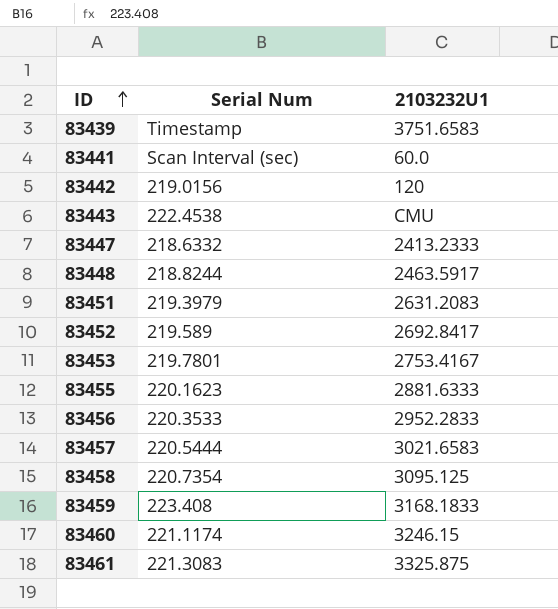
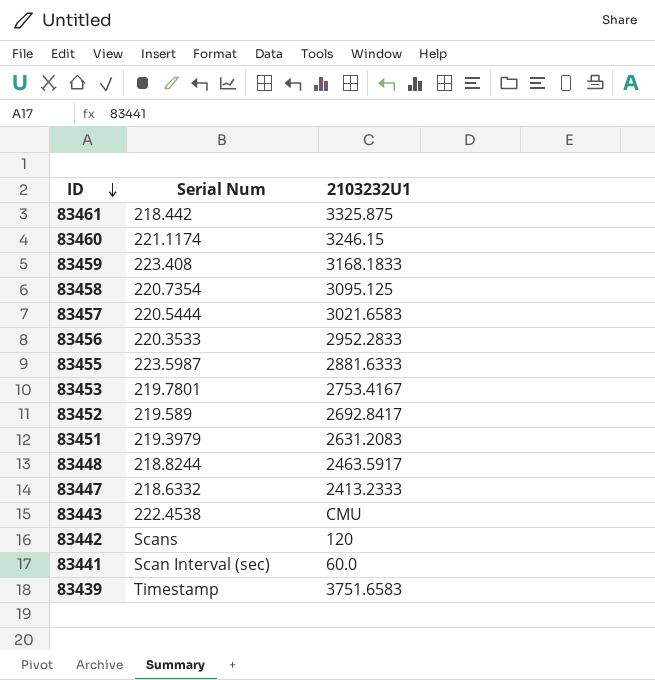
row order: ID ascending -> ID descending
83461 | Serial Num: 221.3083 -> 218.442
83455 | Serial Num: 220.1623 -> 223.5987
83442 | Serial Num: 219.0156 -> Scans

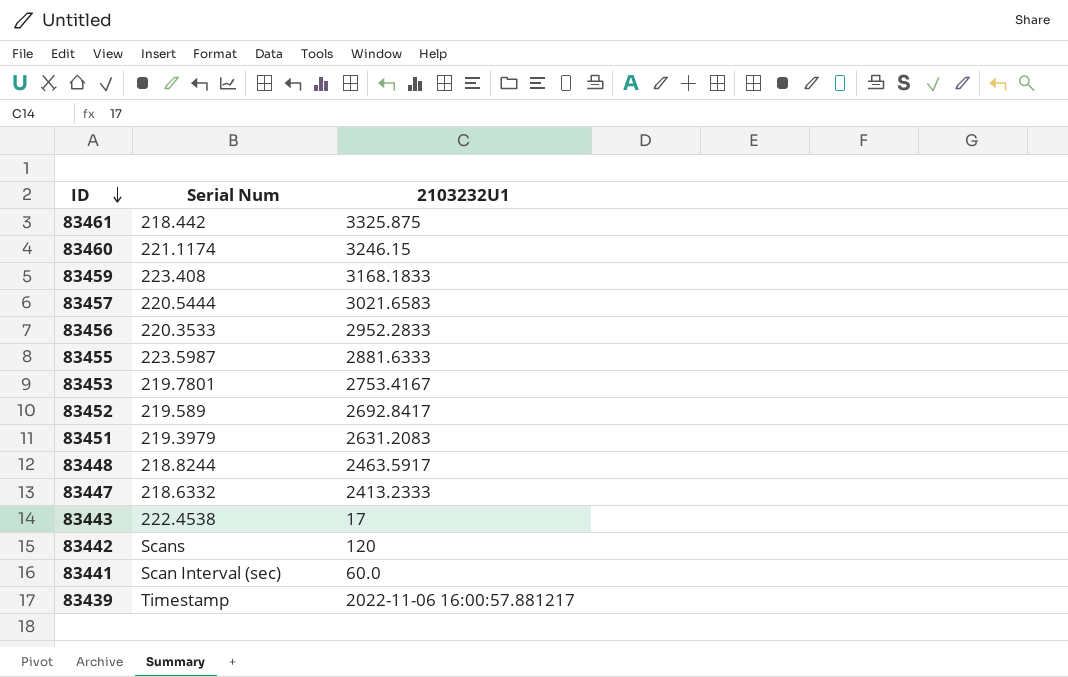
row 83458: 220.7354 | 3095.125 -> none
83443 | 2103232U1: CMU -> 17
83439 | 2103232U1: 3751.6583 -> 2022-11-06 16:00:57.881217

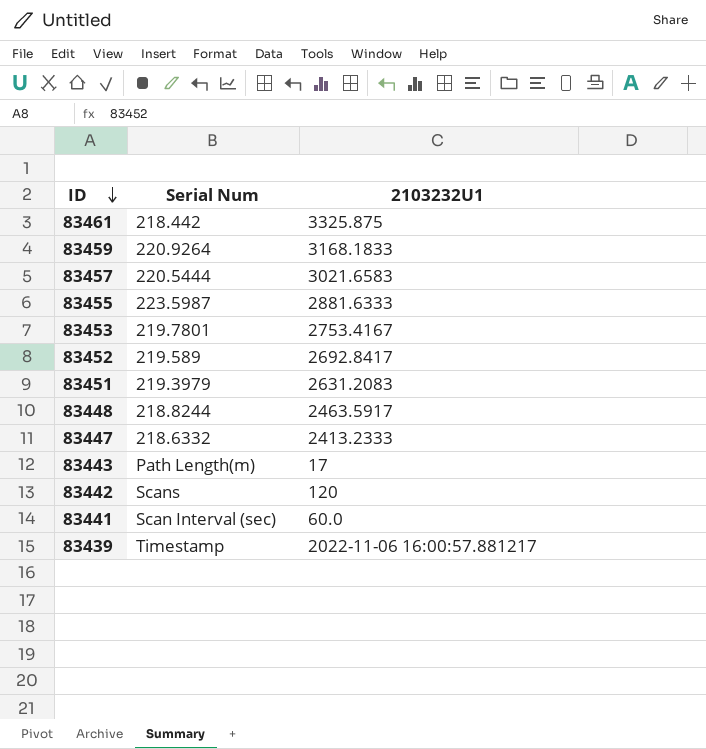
row 83460: 221.1174 | 3246.15 -> none
row 83456: 220.3533 | 2952.2833 -> none
83459 | Serial Num: 223.408 -> 220.9264
83443 | Serial Num: 222.4538 -> Path Length(m)

